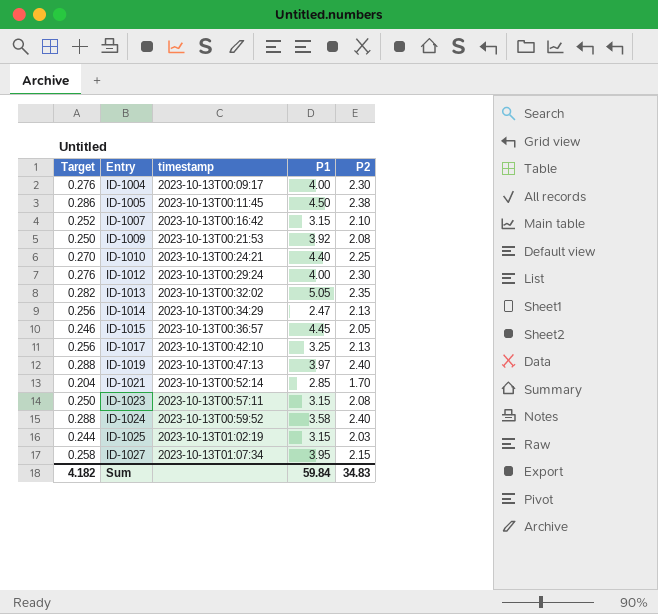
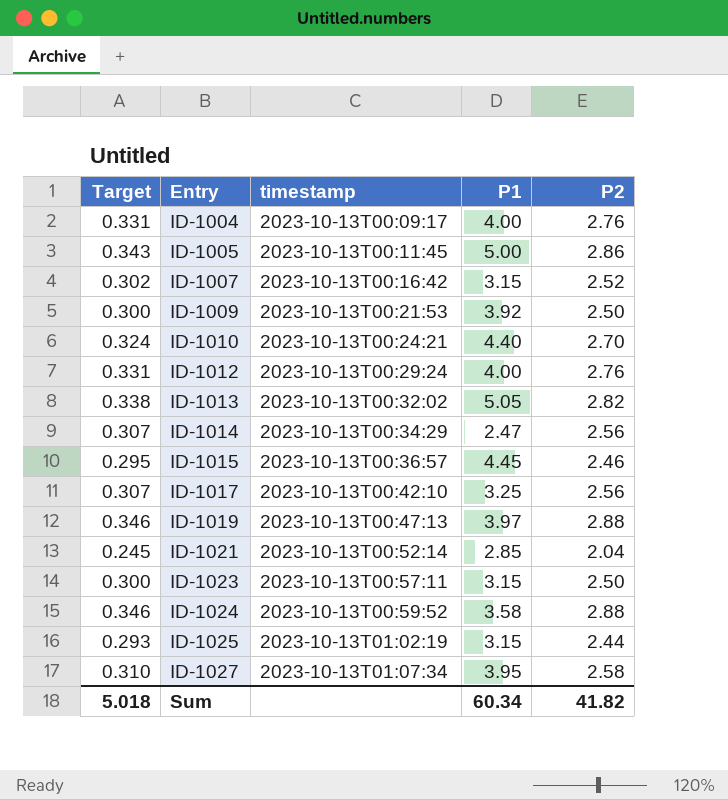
ID-1004 | Target: 0.276 -> 0.331
ID-1004 | P2: 2.30 -> 2.76
ID-1005 | Target: 0.286 -> 0.343
ID-1005 | P1: 4.50 -> 5.00
ID-1005 | P2: 2.38 -> 2.86
ID-1007 | Target: 0.252 -> 0.302
ID-1007 | P2: 2.10 -> 2.52
ID-1009 | Target: 0.250 -> 0.300
ID-1009 | P2: 2.08 -> 2.50
ID-1010 | Target: 0.270 -> 0.324
ID-1010 | P2: 2.25 -> 2.70
ID-1012 | Target: 0.276 -> 0.331
ID-1012 | P2: 2.30 -> 2.76
ID-1013 | Target: 0.282 -> 0.338
ID-1013 | P2: 2.35 -> 2.82
ID-1014 | Target: 0.256 -> 0.307
ID-1014 | P2: 2.13 -> 2.56
ID-1015 | Target: 0.246 -> 0.295
ID-1015 | P2: 2.05 -> 2.46
ID-1017 | Target: 0.256 -> 0.307
ID-1017 | P2: 2.13 -> 2.56
ID-1019 | Target: 0.288 -> 0.346
ID-1019 | P2: 2.40 -> 2.88
ID-1021 | Target: 0.204 -> 0.245
ID-1021 | P2: 1.70 -> 2.04
ID-1023 | Target: 0.250 -> 0.300
ID-1023 | P2: 2.08 -> 2.50
ID-1024 | Target: 0.288 -> 0.346
ID-1024 | P2: 2.40 -> 2.88
ID-1025 | Target: 0.244 -> 0.293
ID-1025 | P2: 2.03 -> 2.44
ID-1027 | Target: 0.258 -> 0.310
ID-1027 | P2: 2.15 -> 2.58
Sum | Target: 4.182 -> 5.018
Sum | P1: 59.84 -> 60.34
Sum | P2: 34.83 -> 41.82

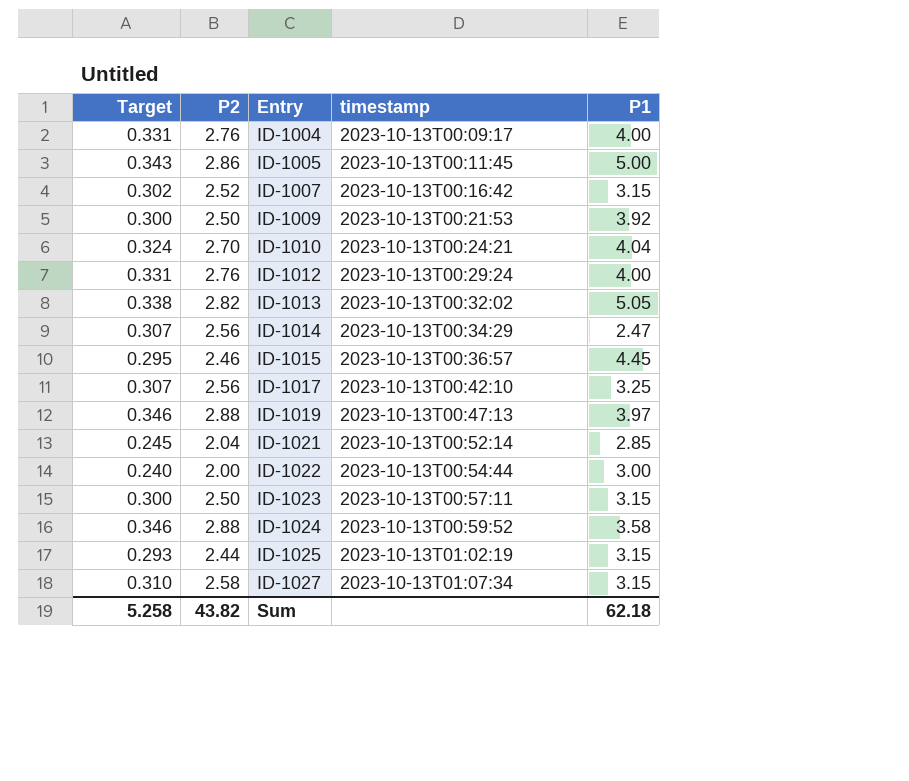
column P2 | position: 5 -> 2
ID-1010 | P1: 4.40 -> 4.04
row ID-1022: none -> 0.240 | 2.00 | 2023-10-13T00:54:44 | 3.00
ID-1027 | P1: 3.95 -> 3.15
Sum | Target: 5.018 -> 5.258
Sum | P2: 41.82 -> 43.82
Sum | P1: 60.34 -> 62.18

